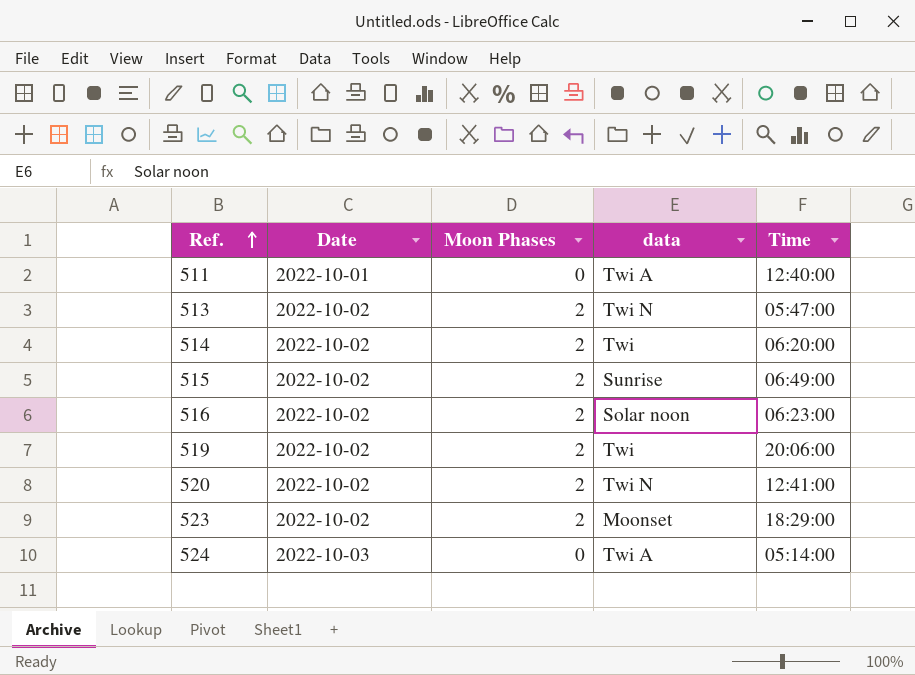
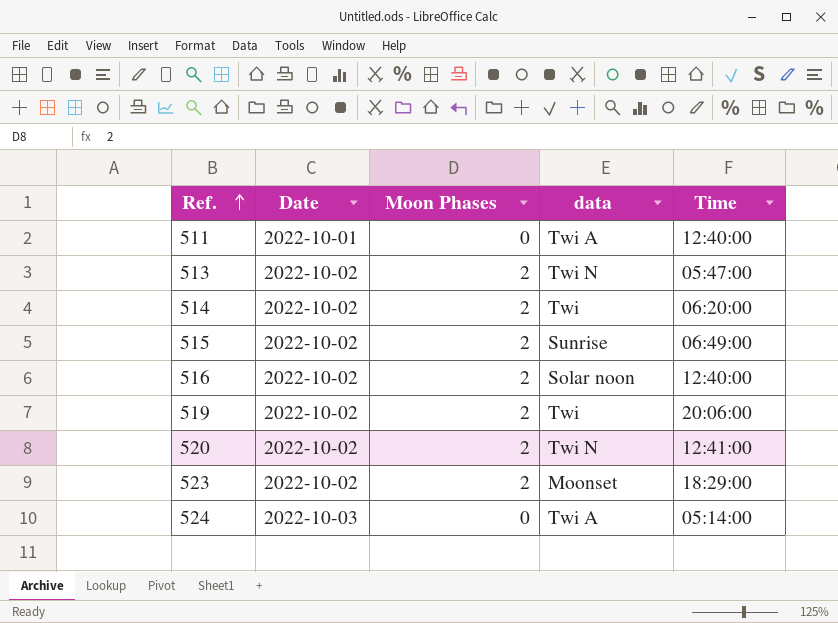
516 | Time: 06:23:00 -> 12:40:00

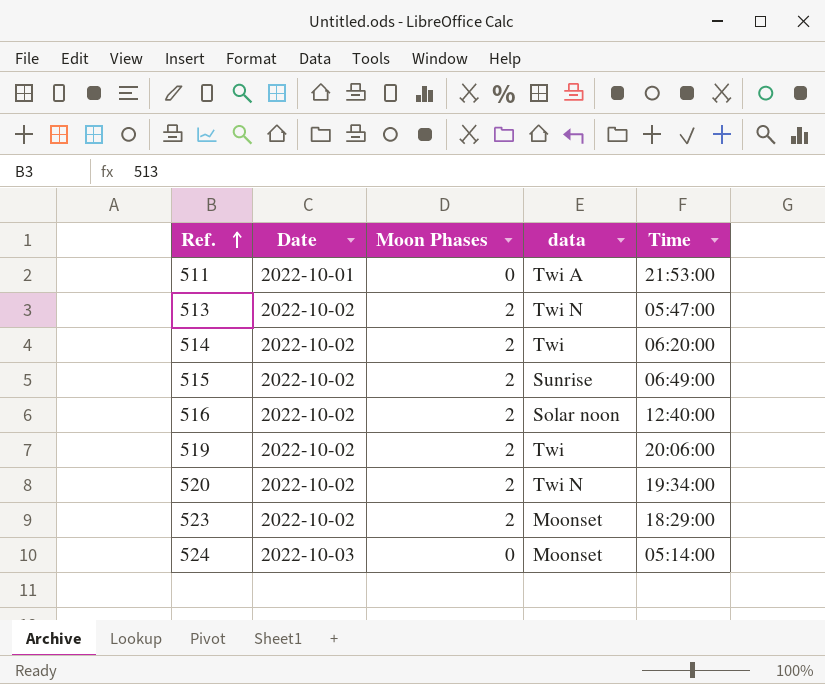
511 | Time: 12:40:00 -> 21:53:00
520 | Time: 12:41:00 -> 19:34:00
524 | data: Twi A -> Moonset

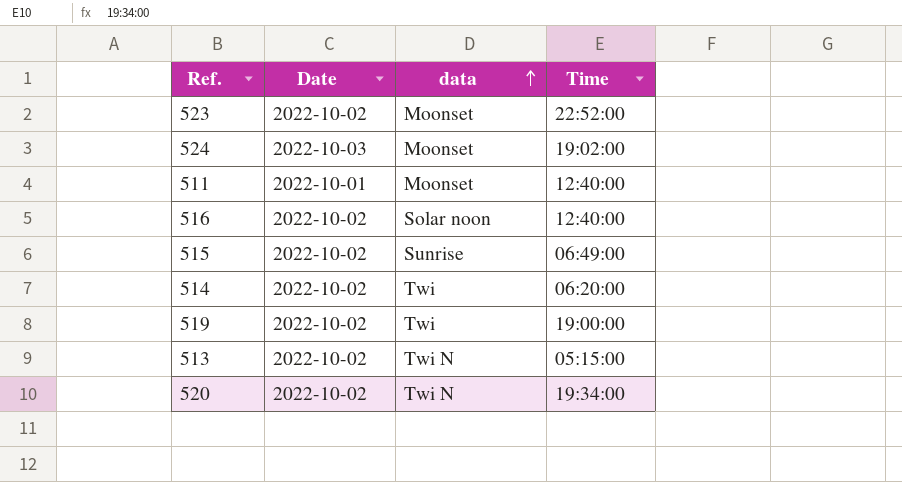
row order: Ref. ascending -> data ascending
column Moon Phases | position: 3 -> none
523 | Time: 18:29:00 -> 22:52:00
524 | Time: 05:14:00 -> 19:02:00
511 | data: Twi A -> Moonset
511 | Time: 21:53:00 -> 12:40:00
519 | Time: 20:06:00 -> 19:00:00
513 | Time: 05:47:00 -> 05:15:00

